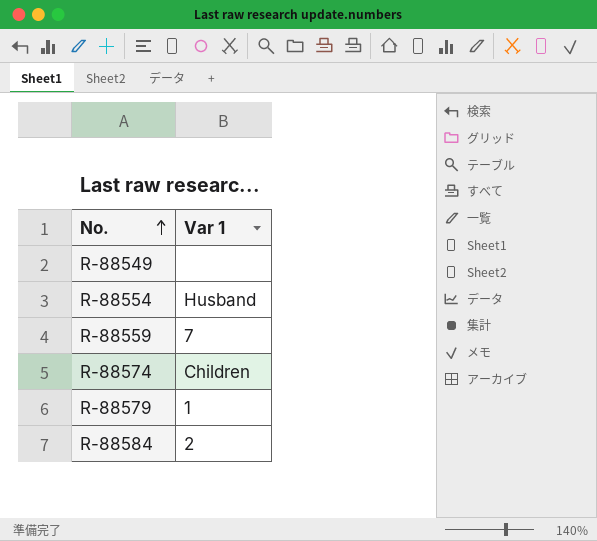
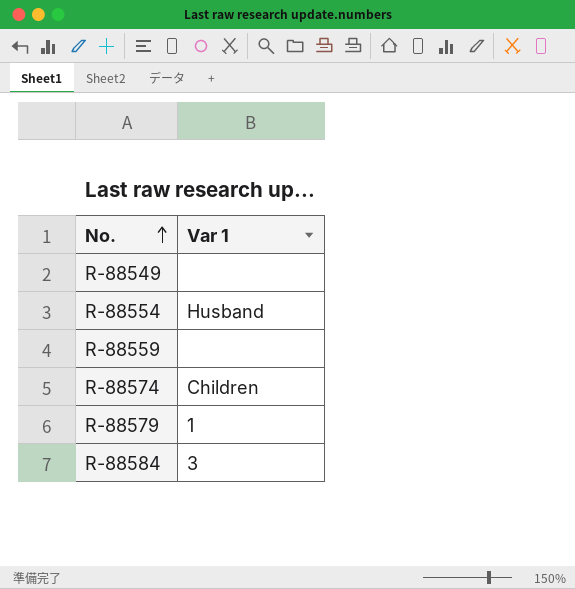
R-88559 | Var 1: 7 -> none
R-88584 | Var 1: 2 -> 3

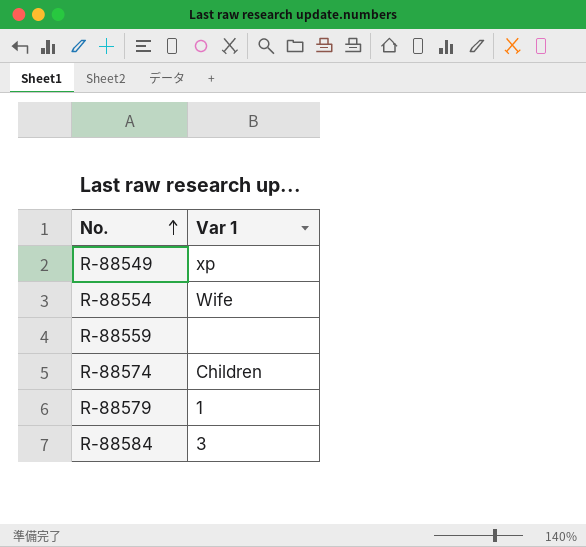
R-88549 | Var 1: none -> xp
R-88554 | Var 1: Husband -> Wife

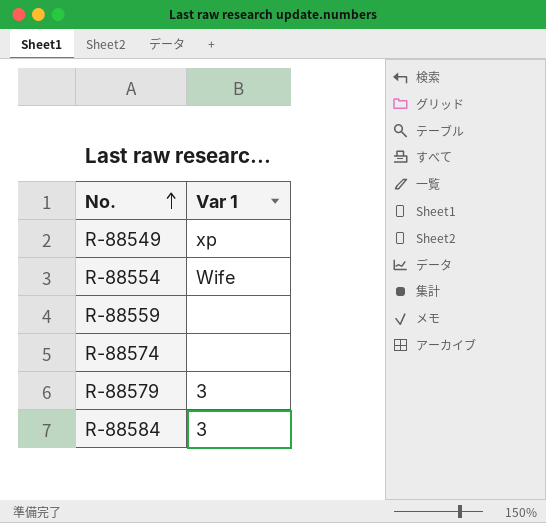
R-88574 | Var 1: Children -> none
R-88579 | Var 1: 1 -> 3

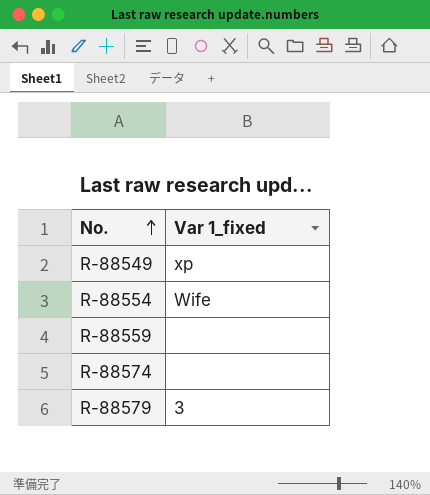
column name: Var 1 -> Var 1_fixed
row R-88584: 3 -> none

